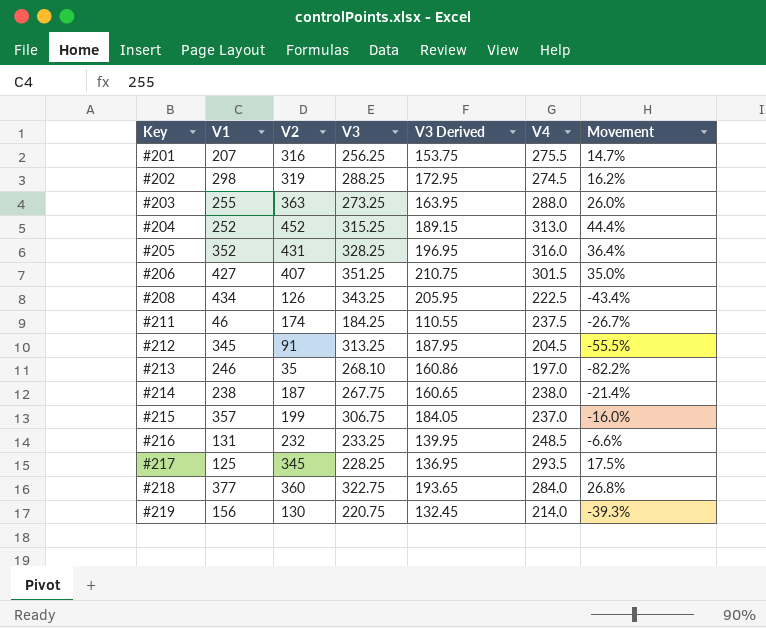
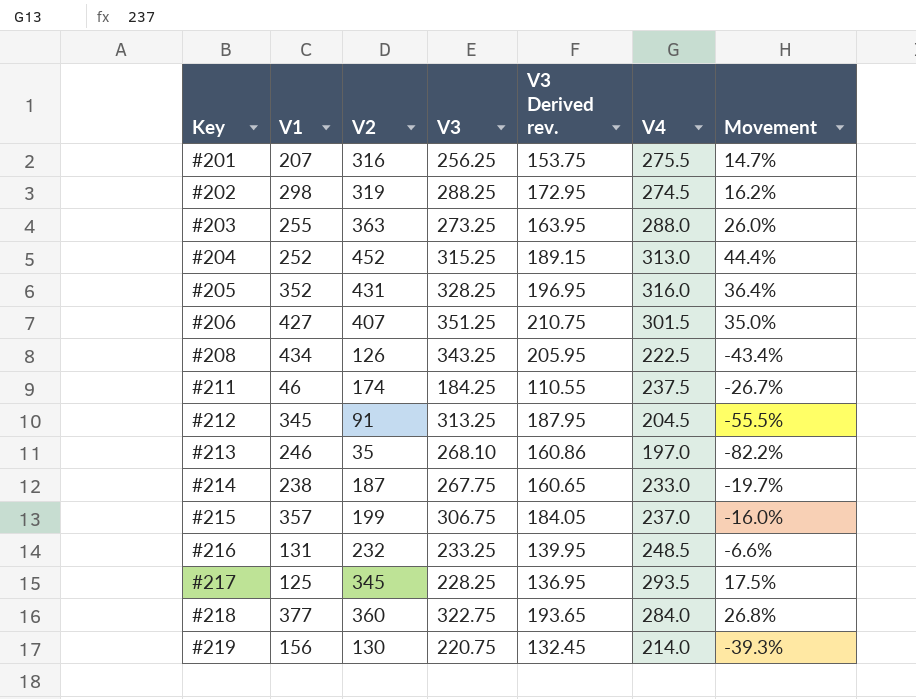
column name: V3 Derived -> V3 Derived rev.
#214 | V4: 238.0 -> 233.0
#214 | Movement: -21.4% -> -19.7%

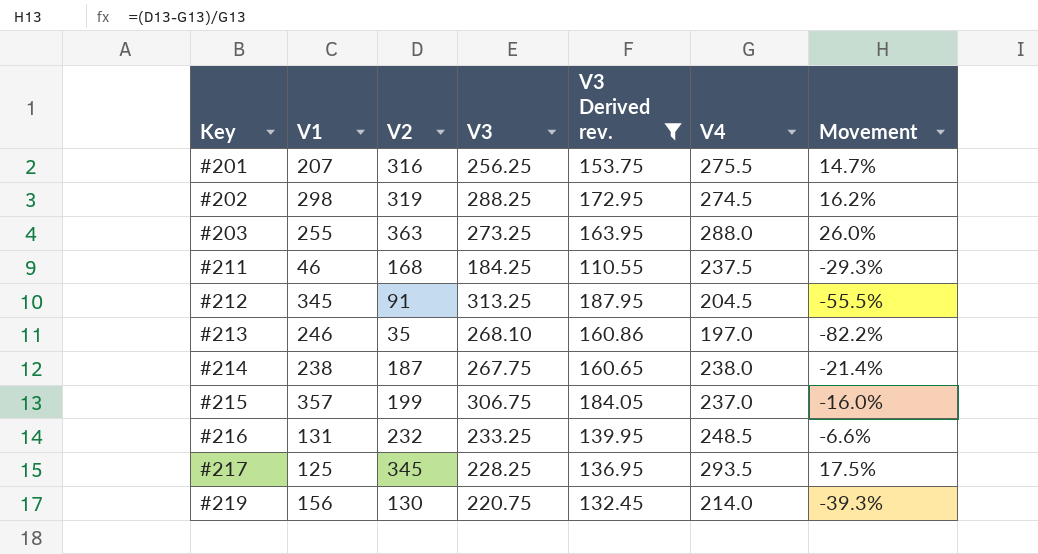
filter: none -> V3 Derived rev. <= 187.95
#211 | V2: 174 -> 168
#211 | Movement: -26.7% -> -29.3%
#214 | V4: 233.0 -> 238.0
#214 | Movement: -19.7% -> -21.4%

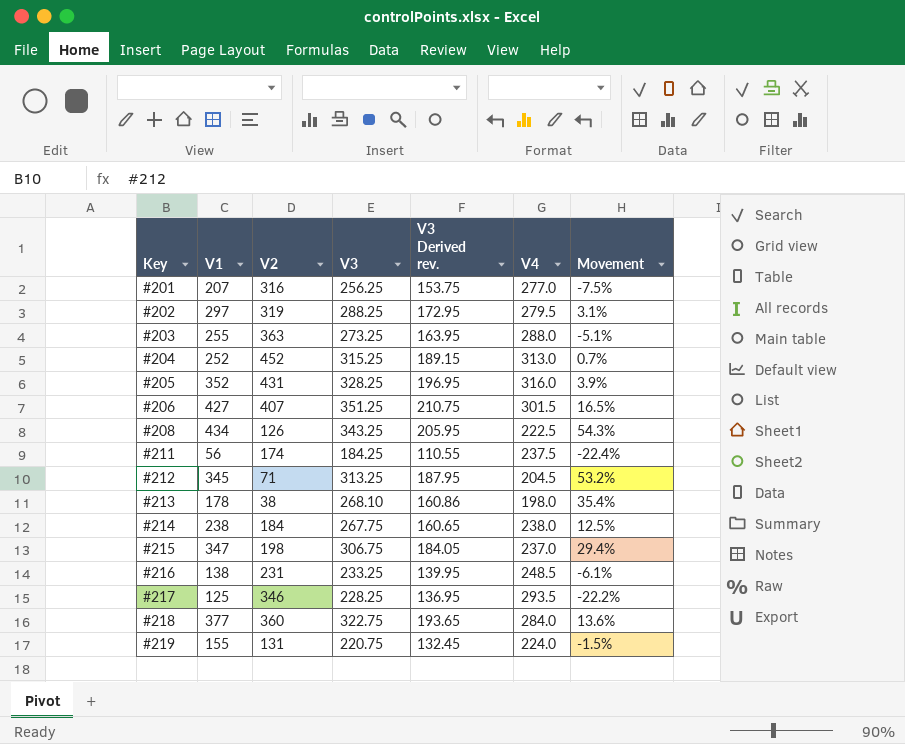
filter: V3 Derived rev. <= 187.95 -> none
column Movement | formula: ([V2] - [V4]) / [V4] -> ([V3] - [V4]) / [V4]
#201 | V4: 275.5 -> 277.0
#202 | V1: 298 -> 297
#202 | V4: 274.5 -> 279.5
#211 | V1: 46 -> 56
#211 | V2: 168 -> 174
#212 | V2: 91 -> 71
#213 | V1: 246 -> 178
#213 | V2: 35 -> 38
#213 | V4: 197.0 -> 198.0
#214 | V2: 187 -> 184
#215 | V1: 357 -> 347
#215 | V2: 199 -> 198
#216 | V1: 131 -> 138
#216 | V2: 232 -> 231
#217 | V2: 345 -> 346
#219 | V1: 156 -> 155
#219 | V2: 130 -> 131
#219 | V4: 214.0 -> 224.0

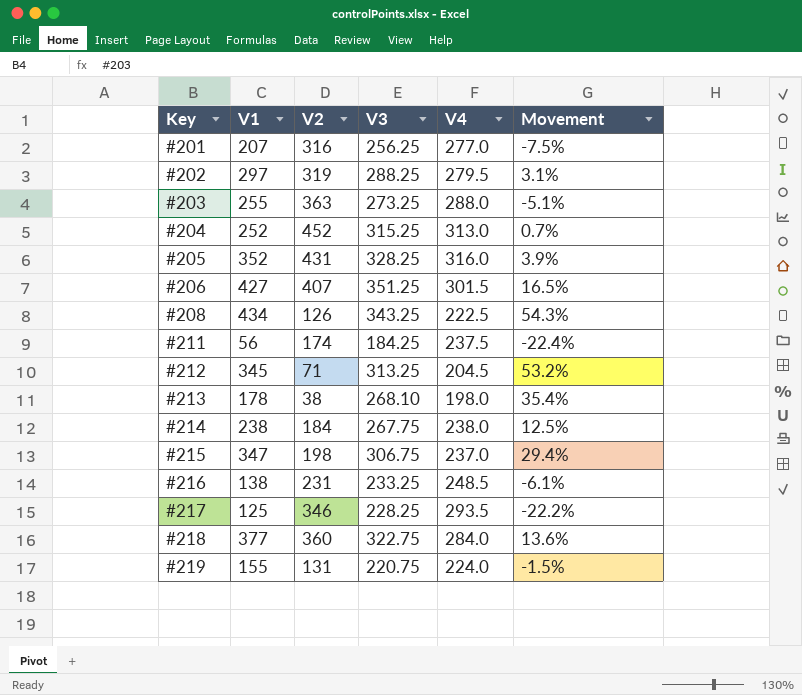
column V3 Derived rev. | formula: [V3] * 0.6 -> none

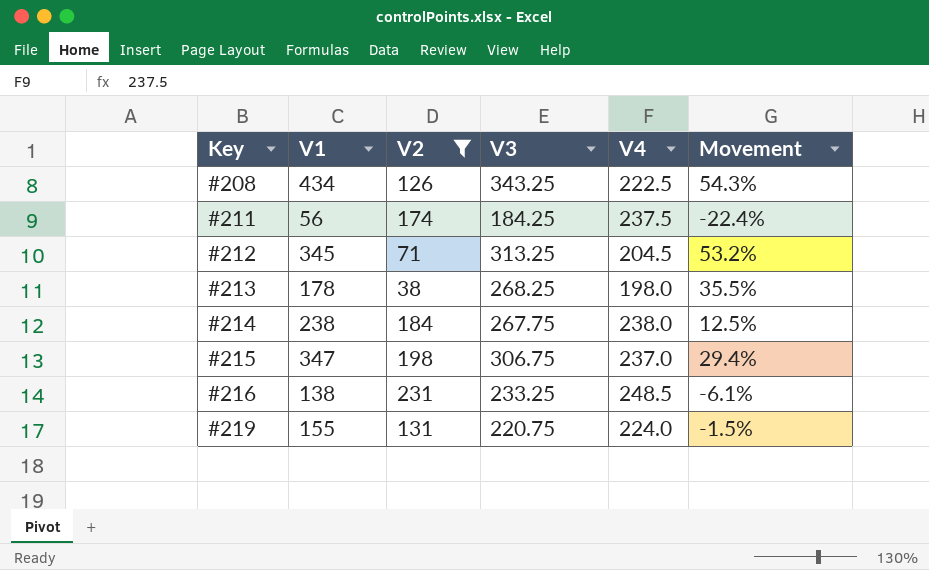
filter: none -> V2 <= 231
#213 | V3: 268.10 -> 268.25
#213 | Movement: 35.4% -> 35.5%

